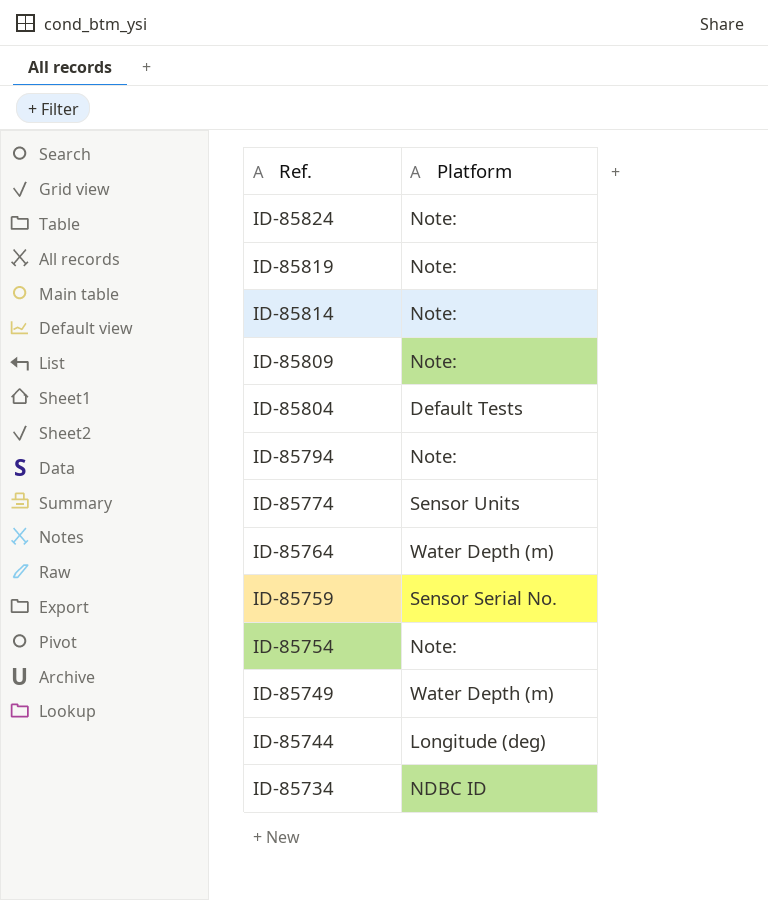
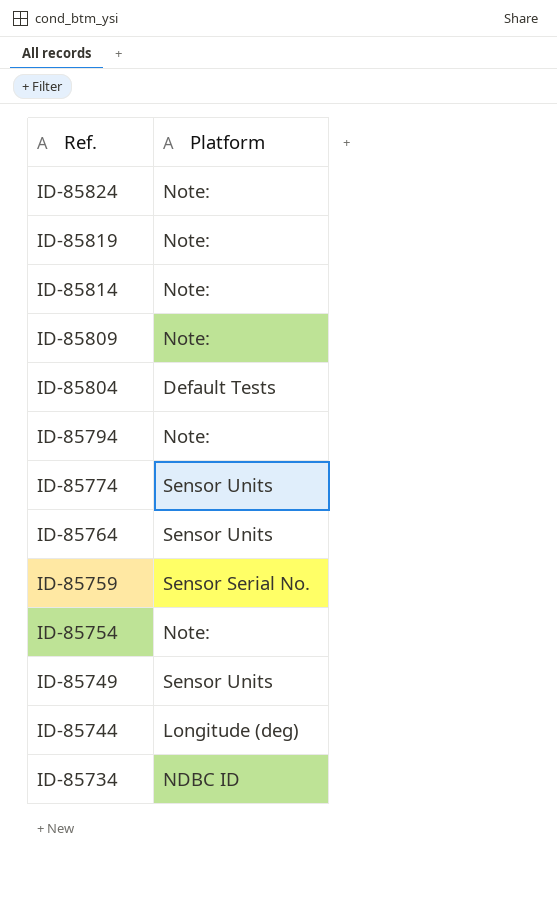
ID-85764 | Platform: Water Depth (m) -> Sensor Units
ID-85749 | Platform: Water Depth (m) -> Sensor Units

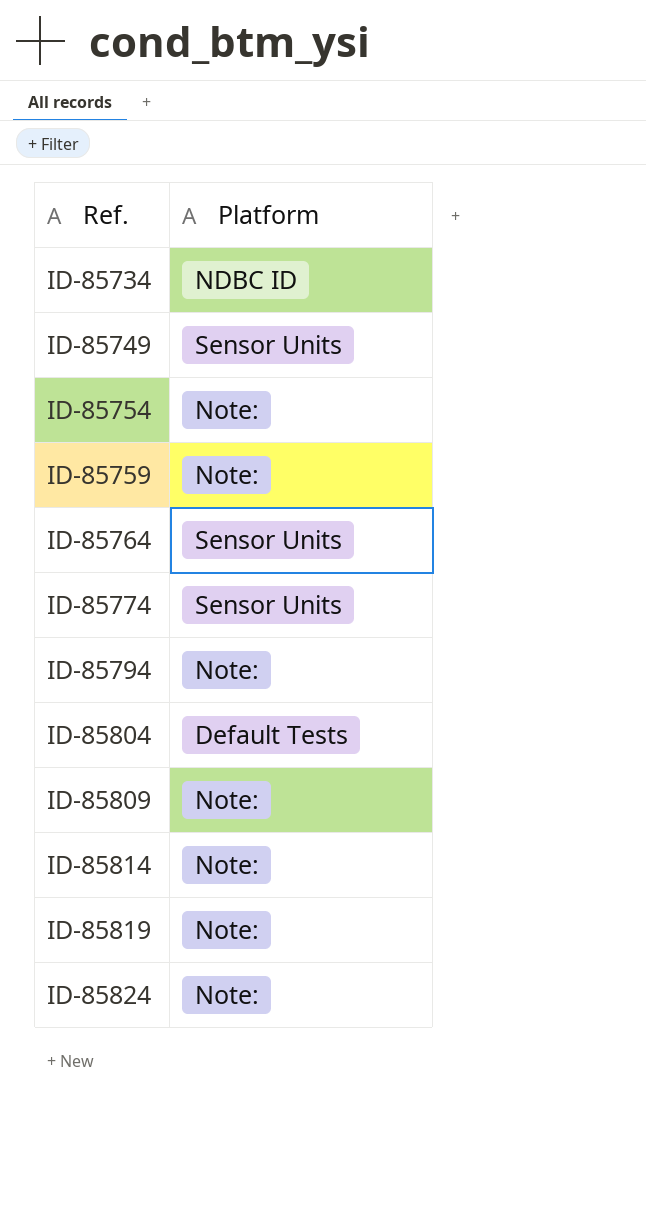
row order: Ref. descending -> Ref. ascending
row ID-85744: Longitude (deg) -> none
ID-85759 | Platform: Sensor Serial No. -> Note:

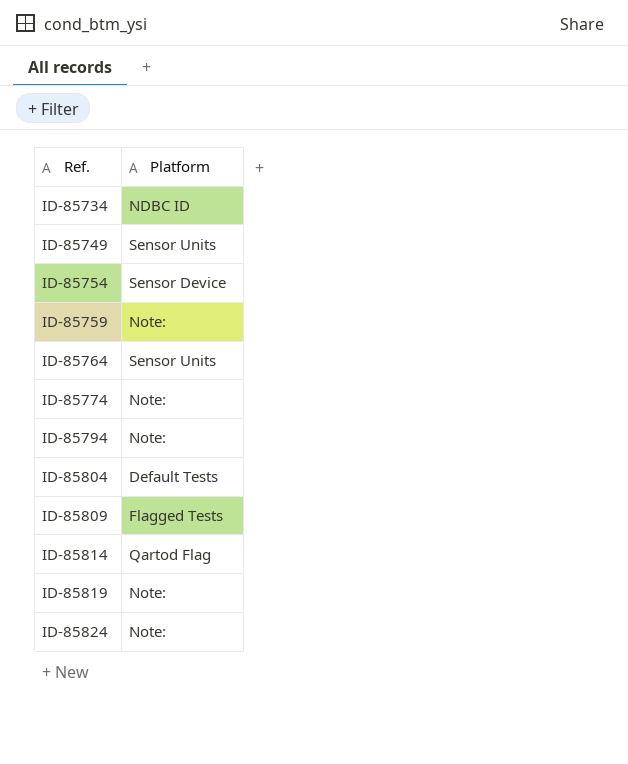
ID-85754 | Platform: Note: -> Sensor Device
ID-85774 | Platform: Sensor Units -> Note:
ID-85809 | Platform: Note: -> Flagged Tests
ID-85814 | Platform: Note: -> Qartod Flag

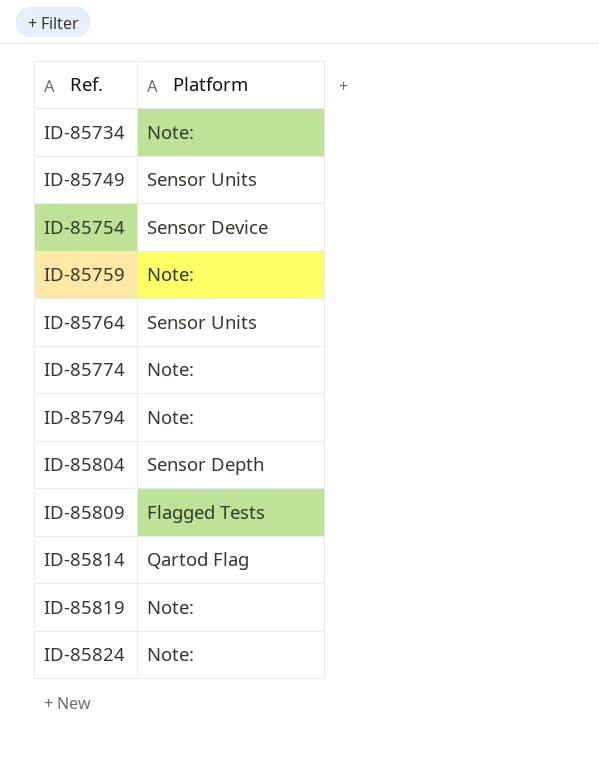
ID-85734 | Platform: NDBC ID -> Note:
ID-85804 | Platform: Default Tests -> Sensor Depth

